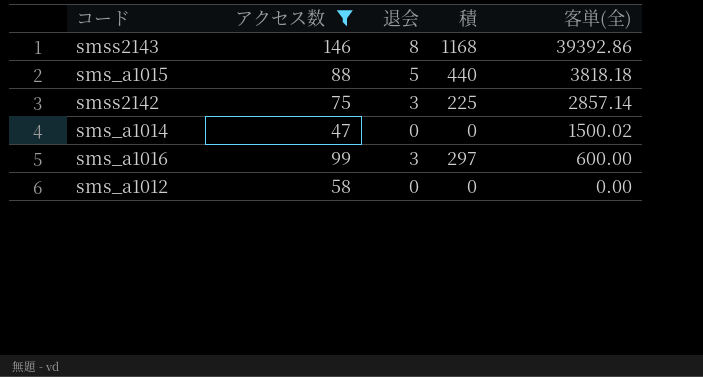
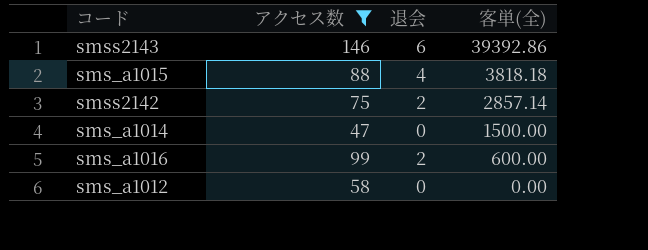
column 積 | formula: [アクセス数] * [退会] -> none
smss2143 | 退会: 8 -> 6
sms_a1015 | 退会: 5 -> 4
smss2142 | 退会: 3 -> 2
sms_a1014 | 客単(全): 1500.02 -> 1500.00
sms_a1016 | 退会: 3 -> 2

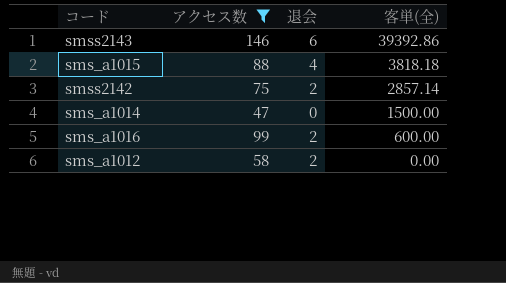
sms_a1012 | 退会: 0 -> 2

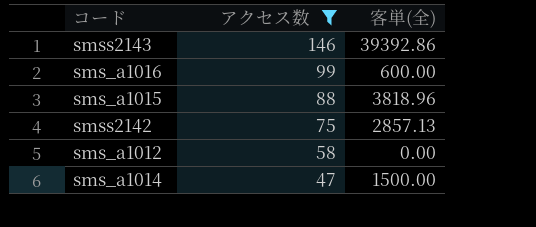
row order: 客単(全) descending -> アクセス数 descending
column 退会 | position: 3 -> none
sms_a1015 | 客単(全): 3818.18 -> 3818.96
smss2142 | 客単(全): 2857.14 -> 2857.13

